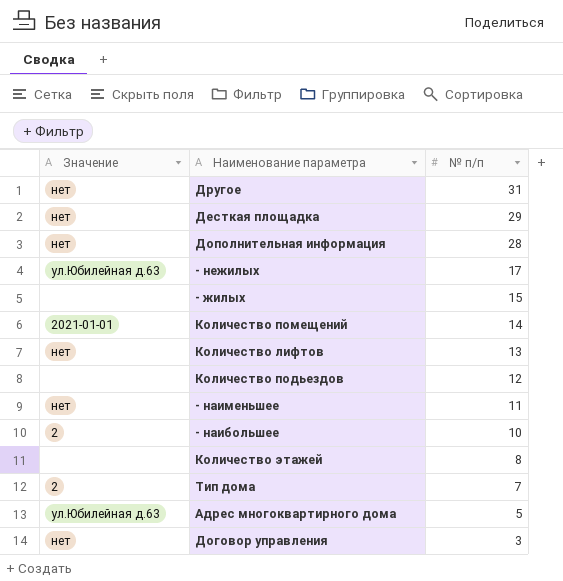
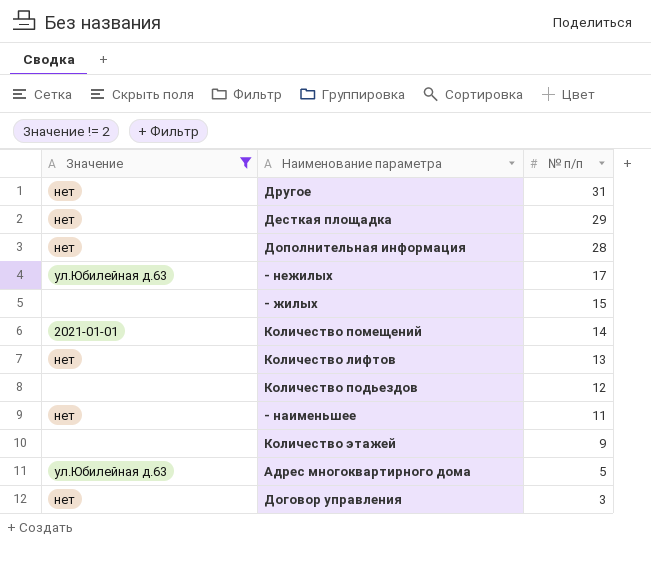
filter: none -> Значение != 2
Количество этажей | № п/п: 8 -> 9

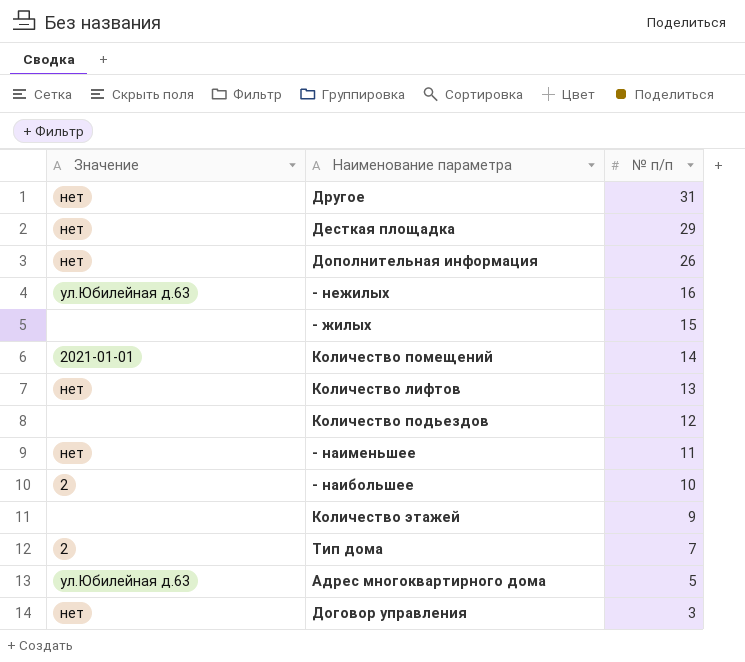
filter: Значение != 2 -> none
Дополнительная информация | № п/п: 28 -> 26
- нежилых | № п/п: 17 -> 16

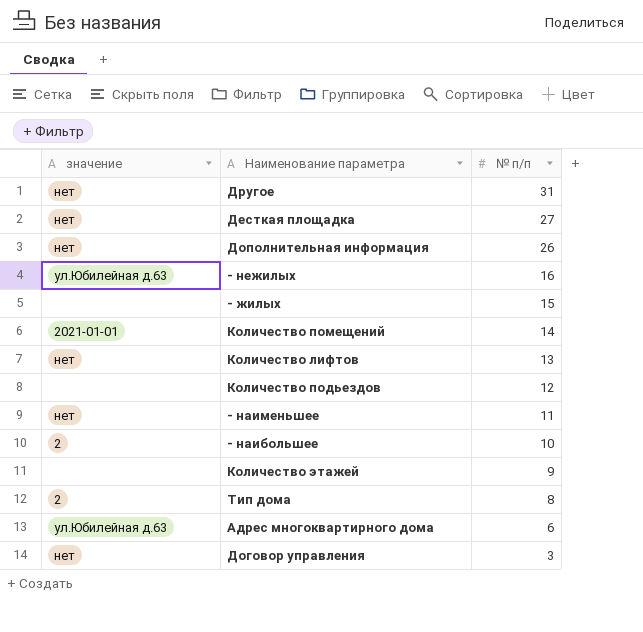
column name: Значение -> значение
Десткая площадка | № п/п: 29 -> 27
Тип дома | № п/п: 7 -> 8
Адрес многоквартирного дома | № п/п: 5 -> 6

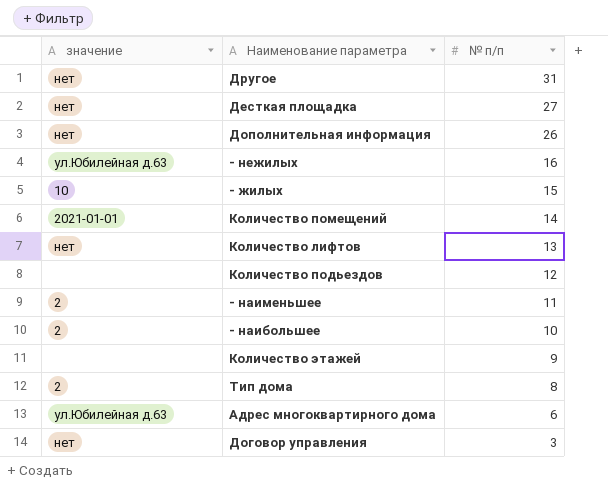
- жилых | значение: none -> 10
- наименьшее | значение: нет -> 2

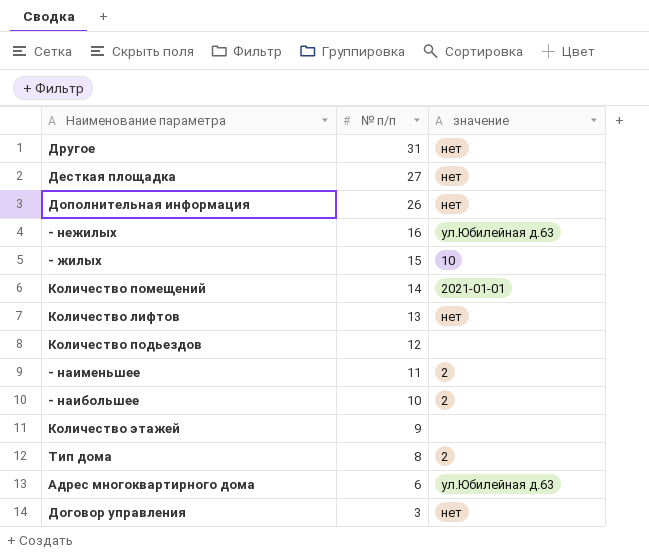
column значение | position: 1 -> 3

